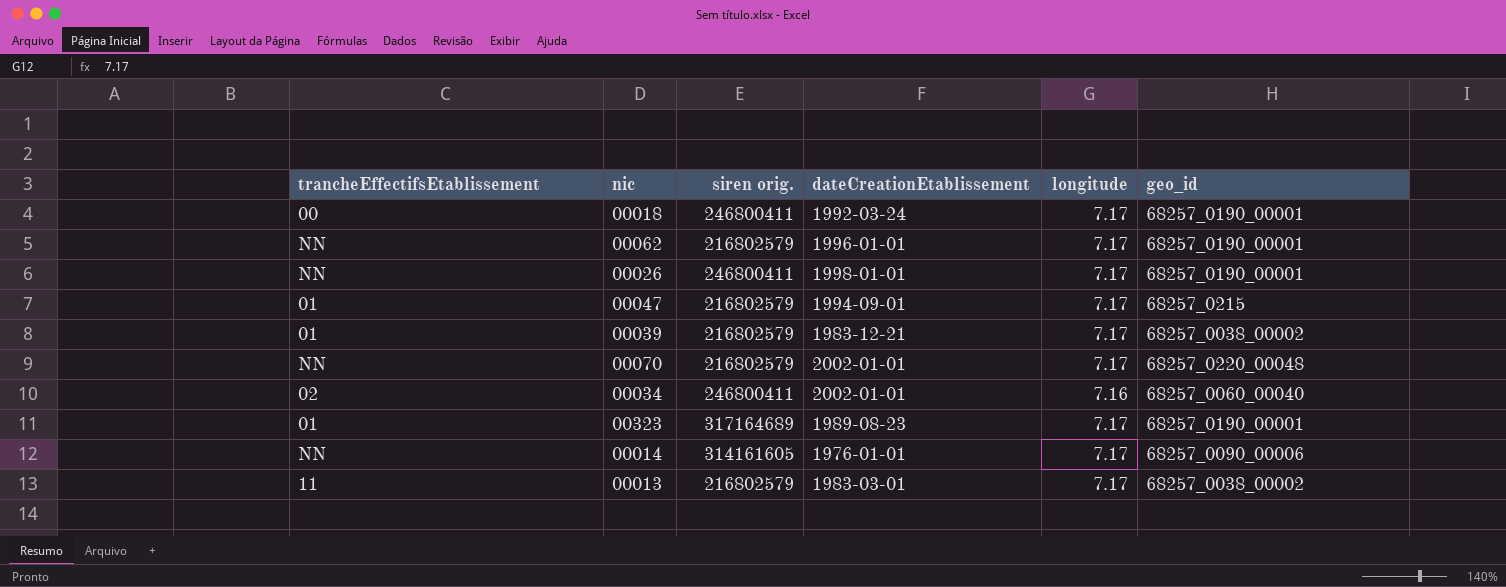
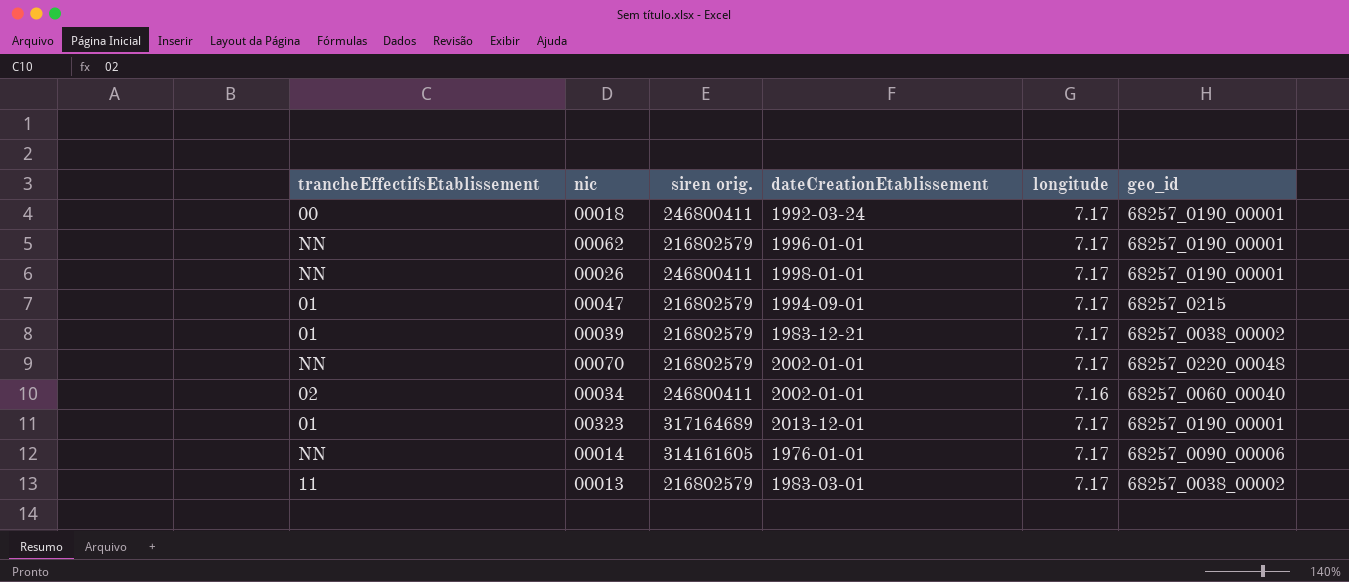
00323 | dateCreationEtablissement: 1989-08-23 -> 2013-12-01

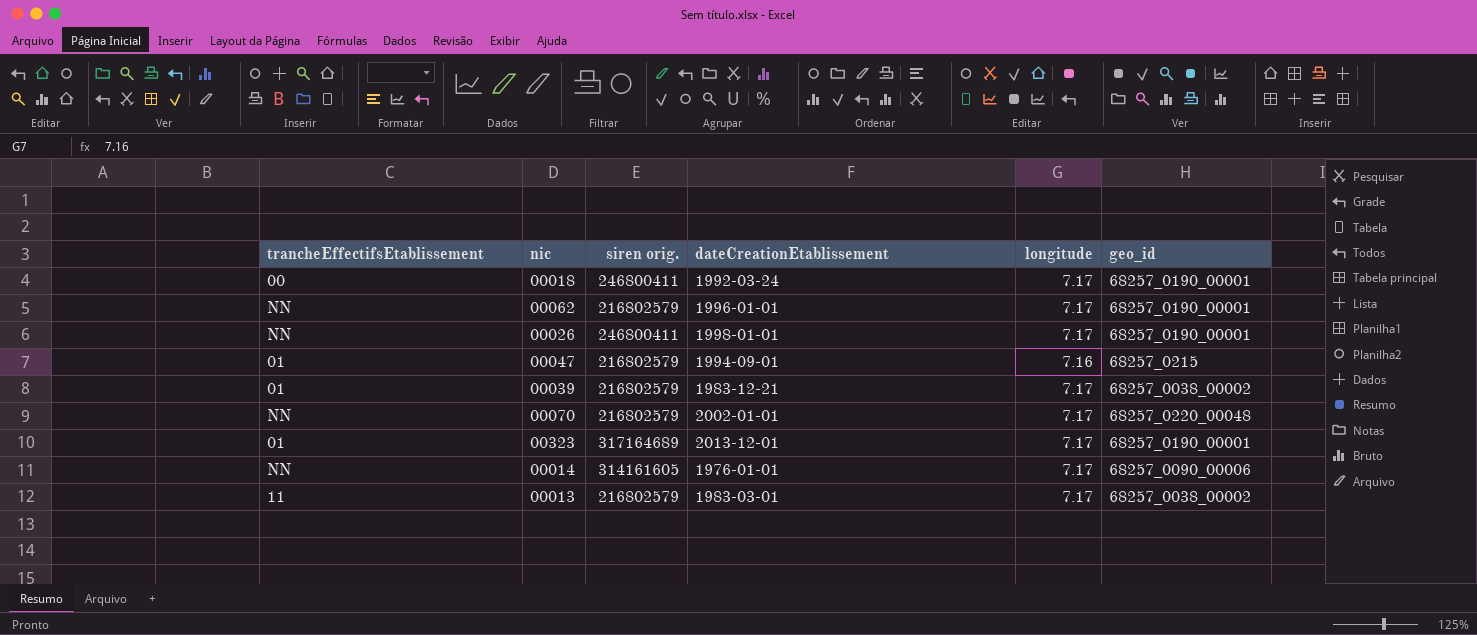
row 00034: 02 | 246800411 | 2002-01-01 | 7.16 | 68257_0060_00040 -> none
00047 | longitude: 7.17 -> 7.16

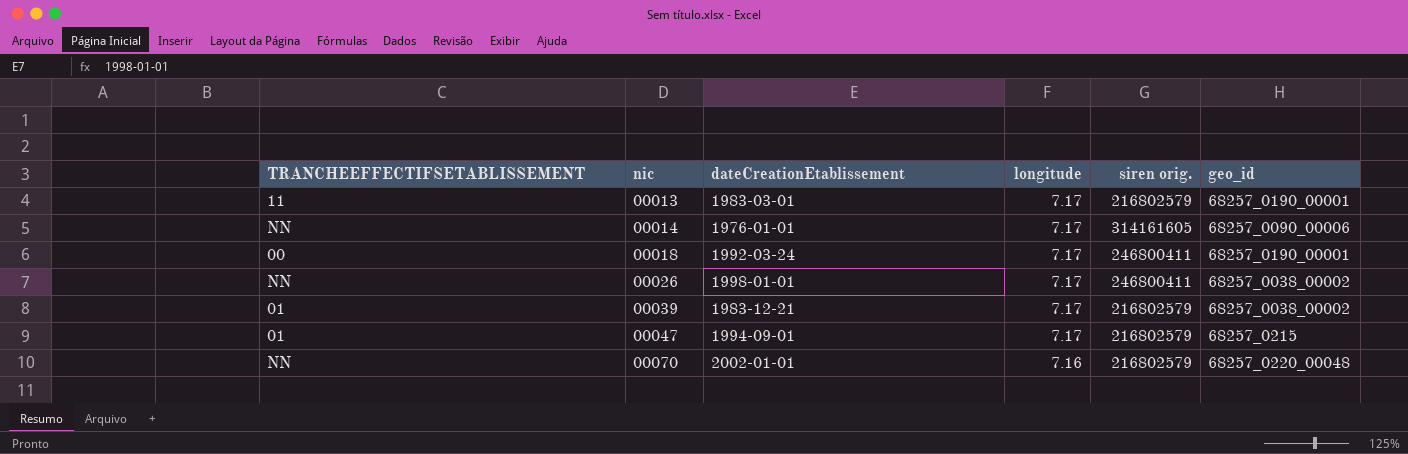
row order: none -> nic ascending
column name: trancheEffectifsEtablissement -> TRANCHEEFFECTIFSETABLISSEMENT
column siren orig. | position: 3 -> 5
row 00062: NN | 216802579 | 1996-01-01 | 7.17 | 68257_0190_00001 -> none
row 00323: 01 | 317164689 | 2013-12-01 | 7.17 | 68257_0190_00001 -> none
00013 | geo_id: 68257_0038_00002 -> 68257_0190_00001
00026 | geo_id: 68257_0190_00001 -> 68257_0038_00002
00047 | longitude: 7.16 -> 7.17
00070 | longitude: 7.17 -> 7.16

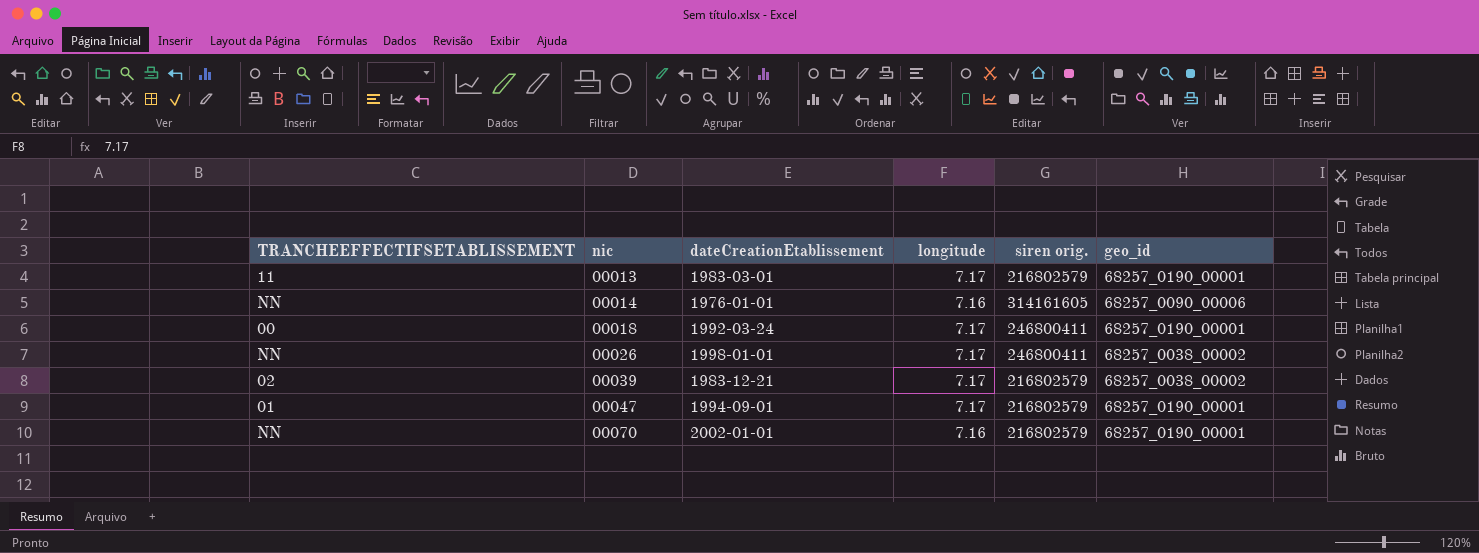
00014 | longitude: 7.17 -> 7.16
00039 | TRANCHEEFFECTIFSETABLISSEMENT: 01 -> 02
00047 | geo_id: 68257_0215 -> 68257_0190_00001
00070 | geo_id: 68257_0220_00048 -> 68257_0190_00001

